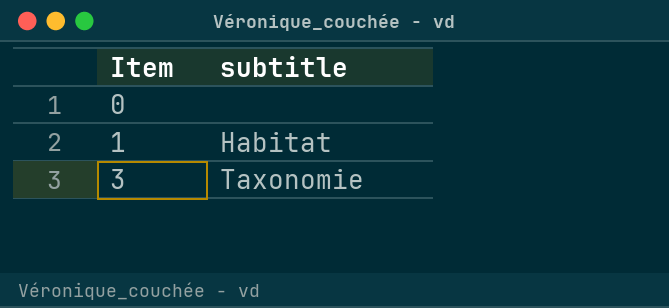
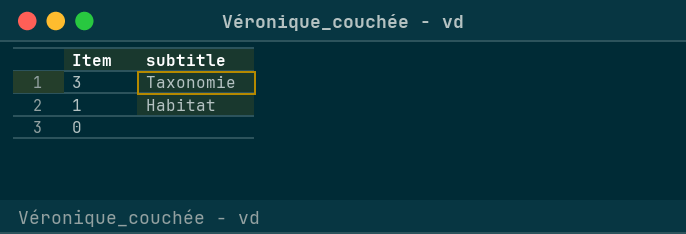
row order: Item ascending -> Item descending

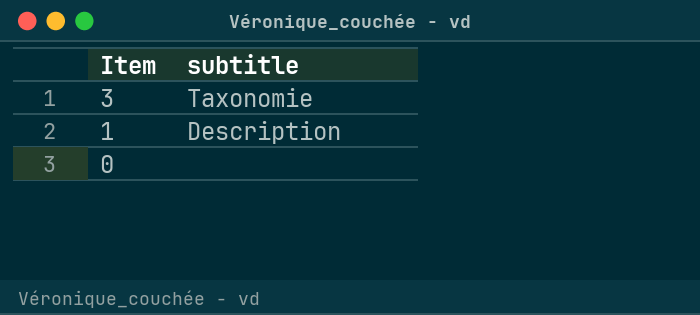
1 | subtitle: Habitat -> Description

